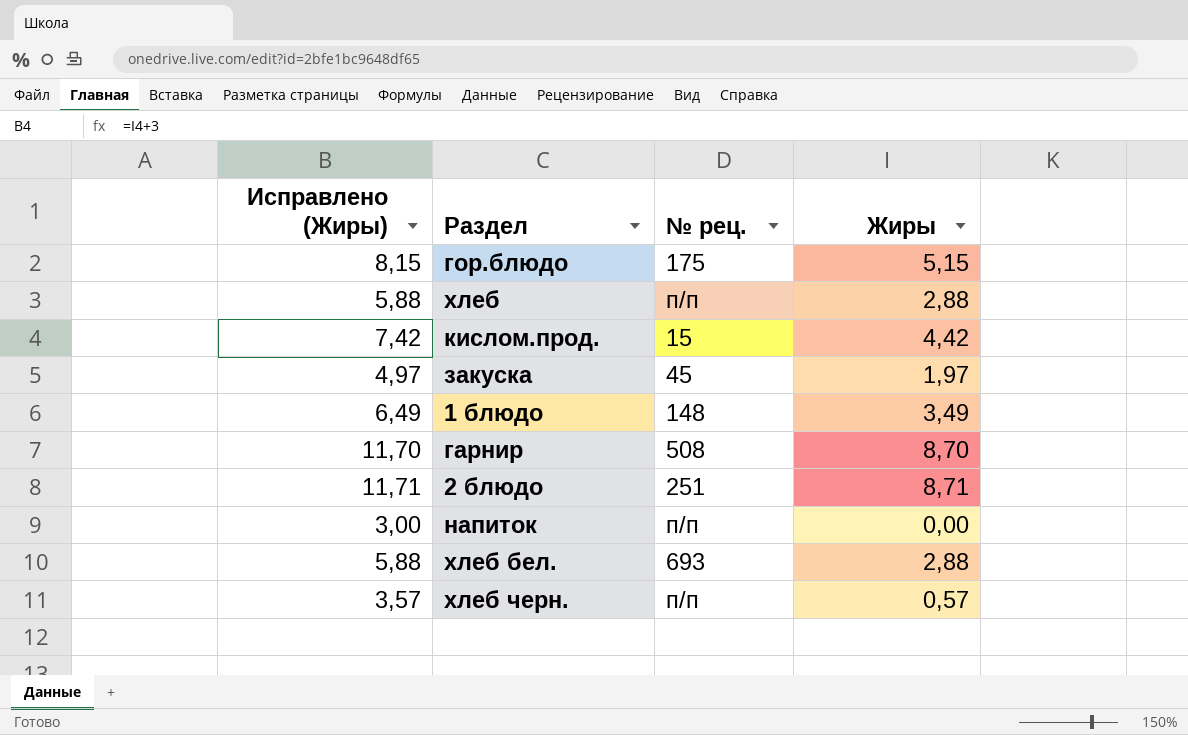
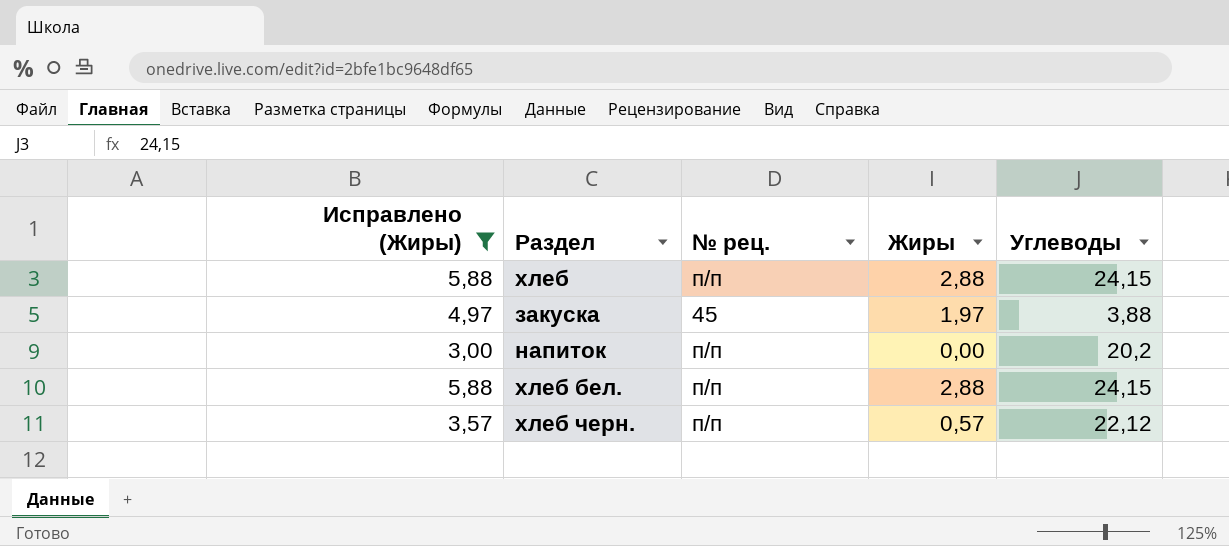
filter: none -> Исправлено (Жиры) <= 5,88
column Углеводы | position: none -> 5
хлеб бел. | № рец.: 693 -> п/п

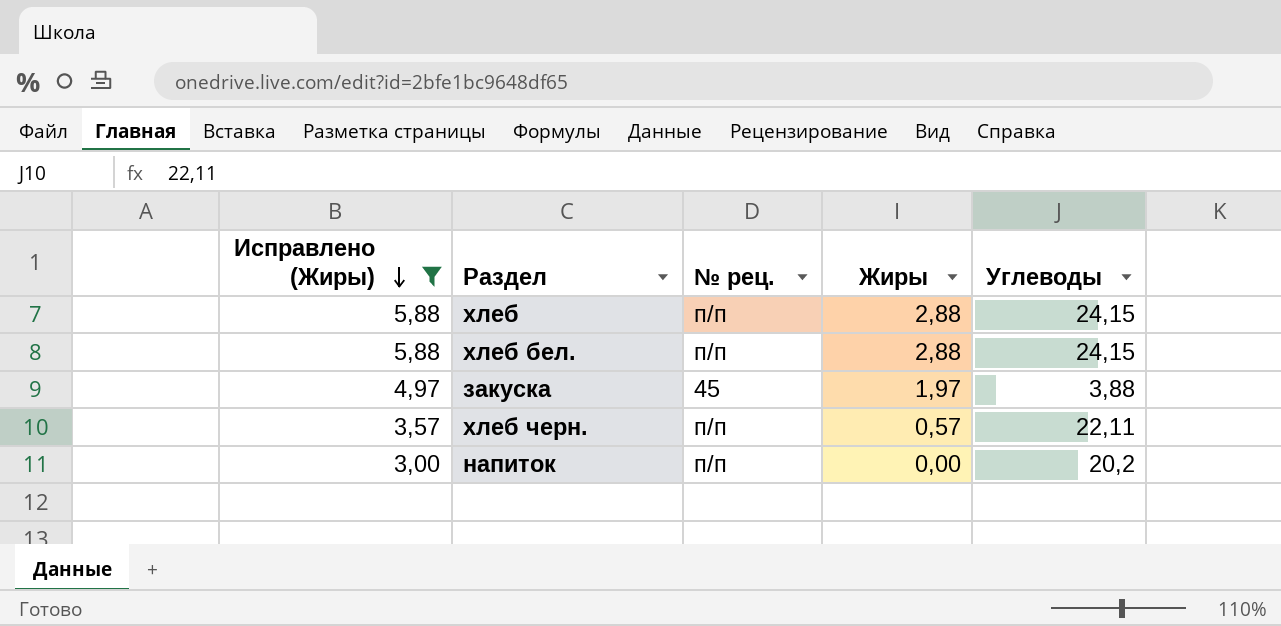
row order: none -> Исправлено (Жиры) descending
хлеб черн. | Углеводы: 22,12 -> 22,11

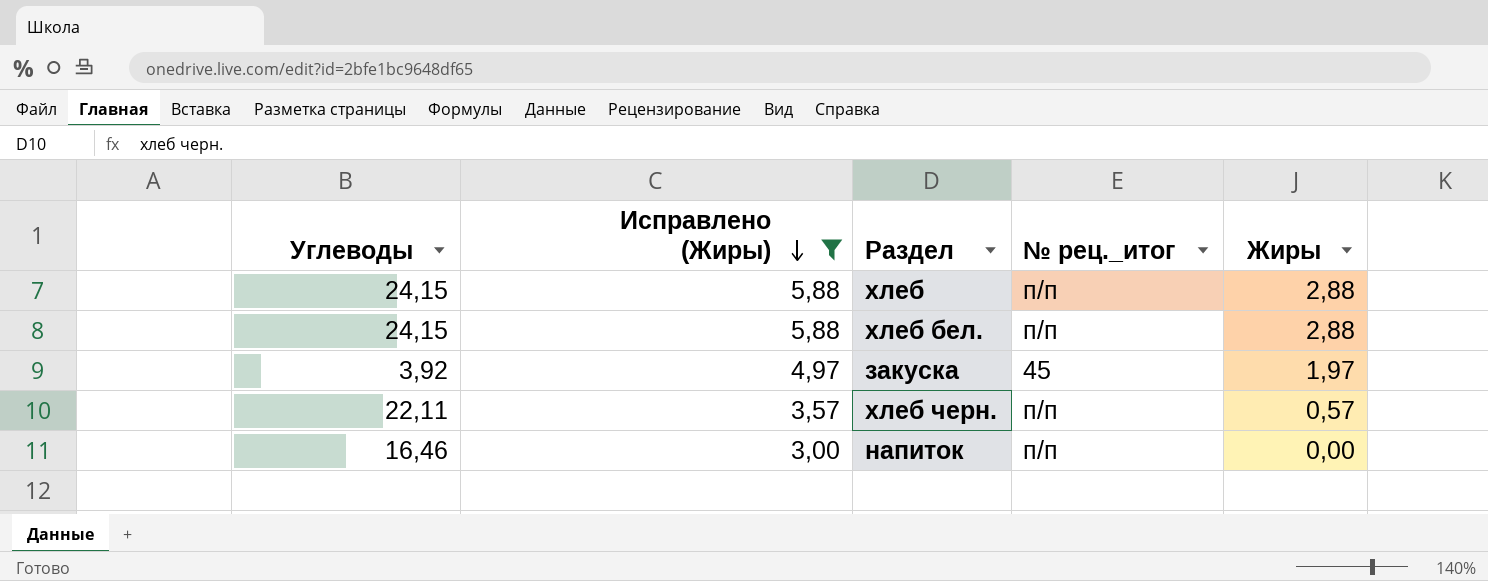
column Углеводы | position: 5 -> 1
column name: № рец. -> № рец._итог
закуска | Углеводы: 3,88 -> 3,92
напиток | Углеводы: 20,2 -> 16,46

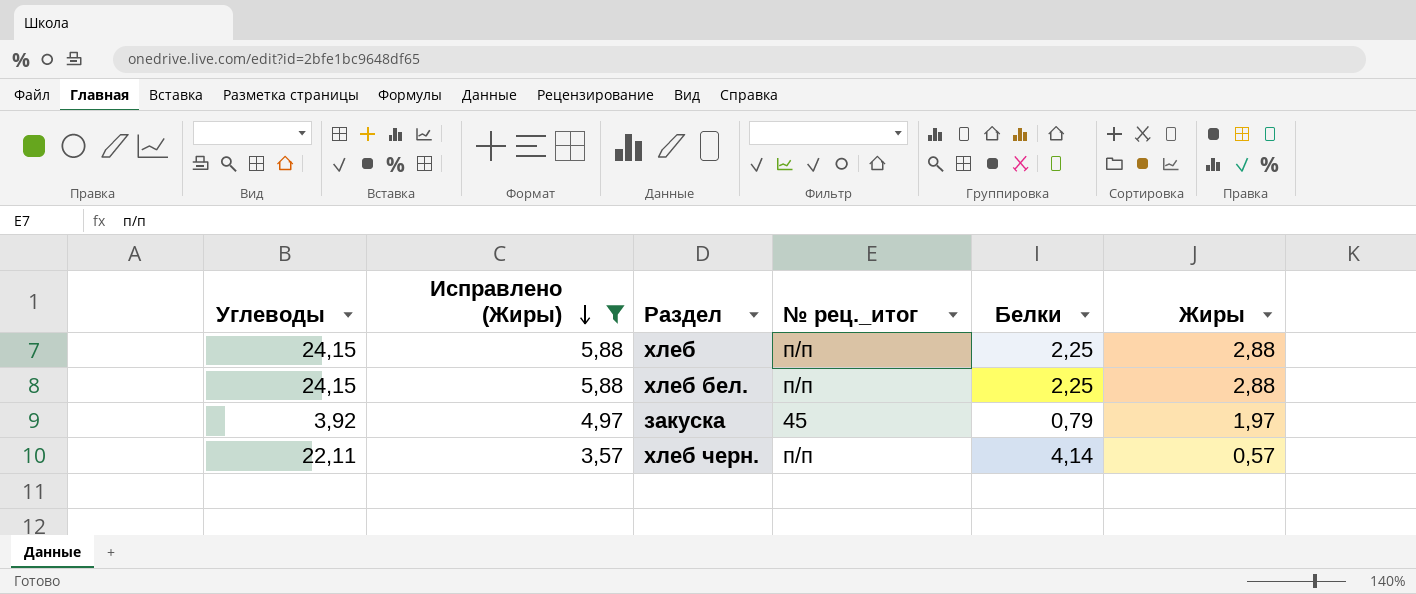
column Белки | position: none -> 5
row напиток: 16,46 | 3,00 | п/п | 0,00 -> none

